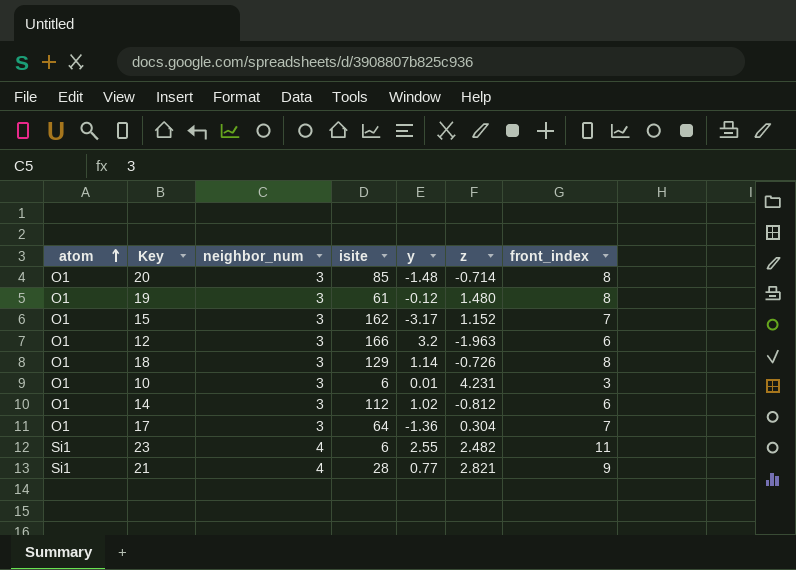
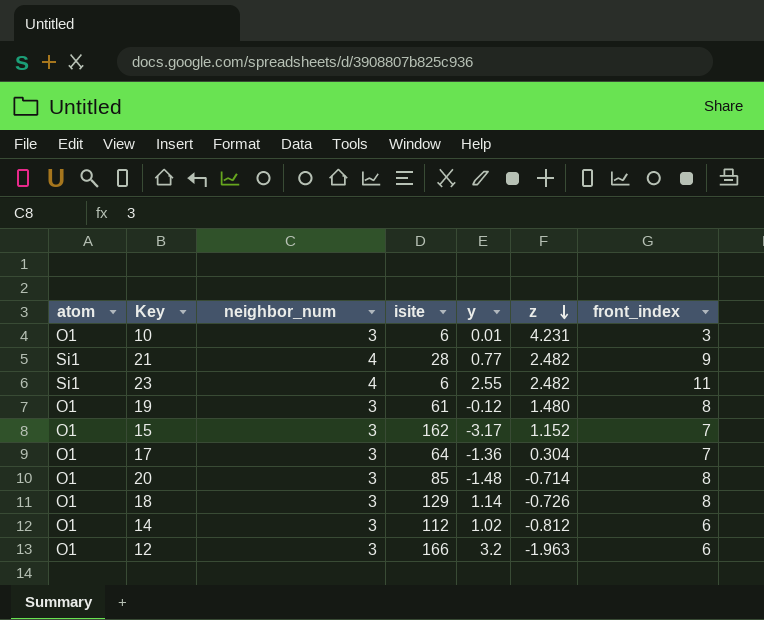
row order: atom ascending -> z descending
21 | z: 2.821 -> 2.482

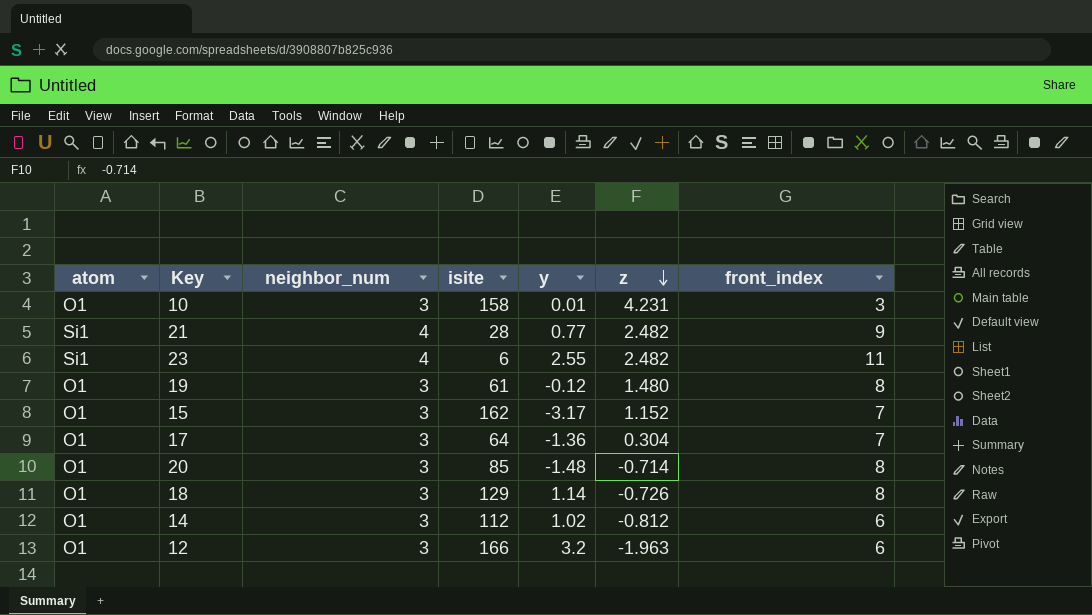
10 | isite: 6 -> 158

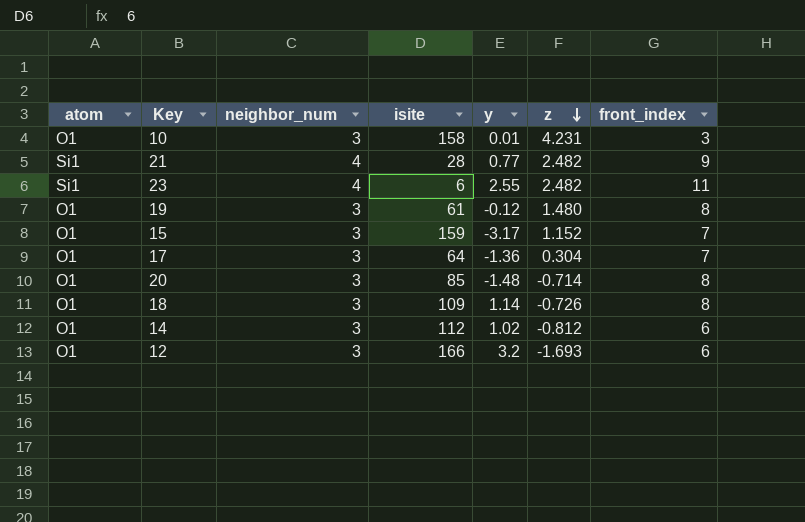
15 | isite: 162 -> 159
18 | isite: 129 -> 109
12 | z: -1.963 -> -1.693

